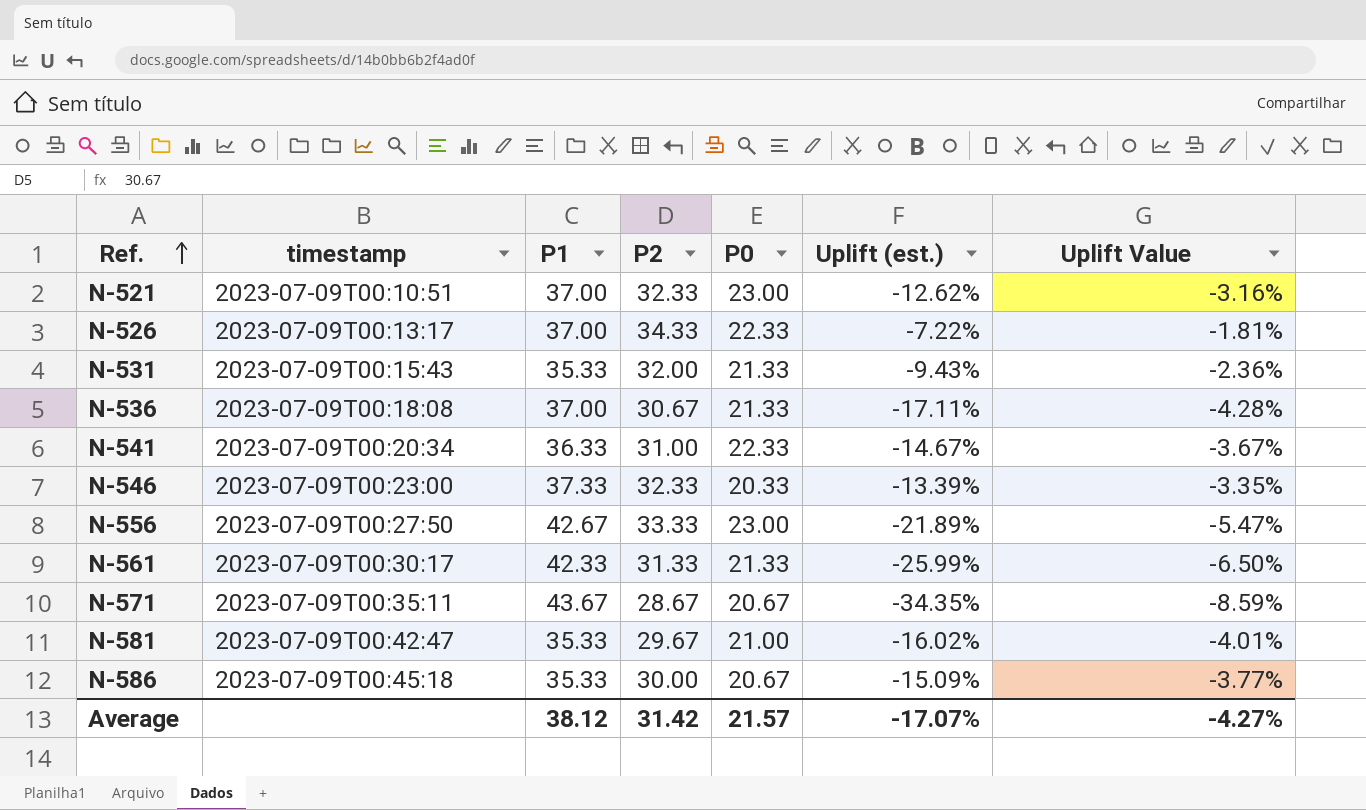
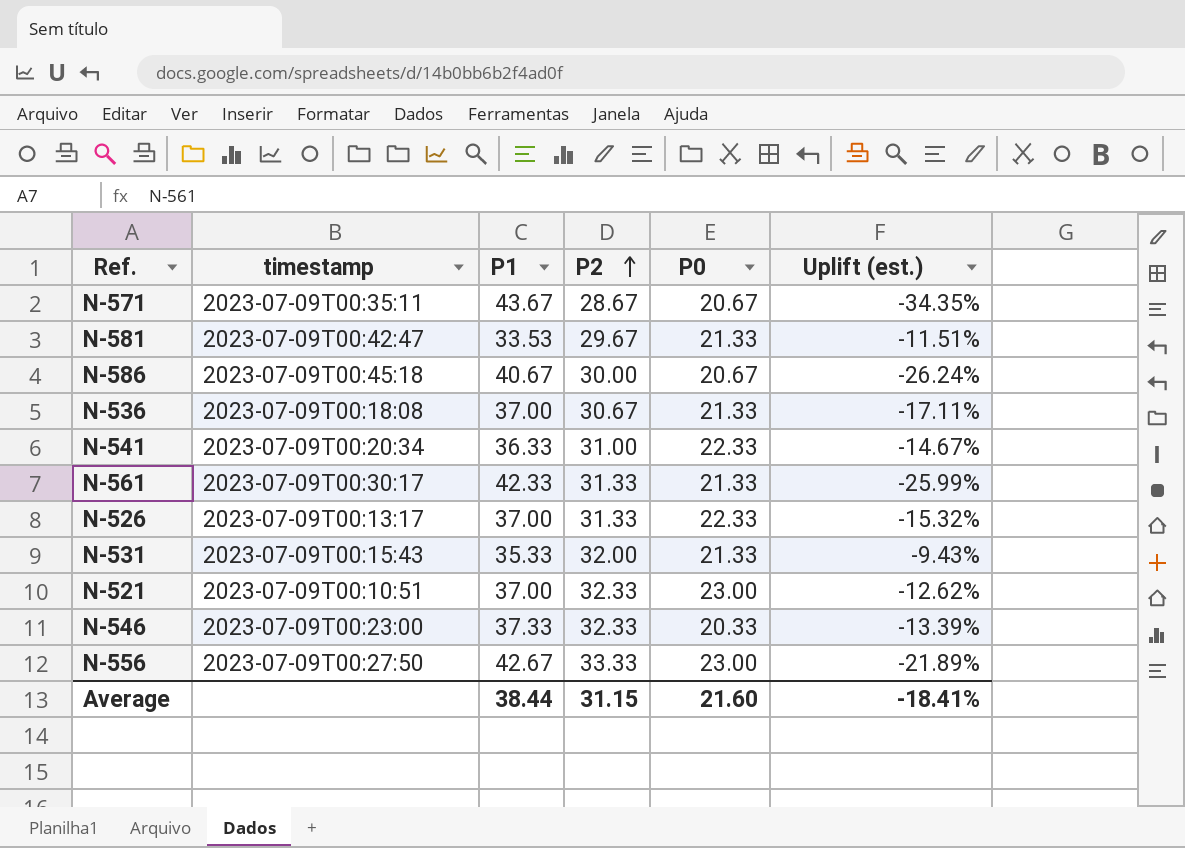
row order: Ref. ascending -> P2 ascending
column Uplift Value | formula: [Uplift (est.)] * 0.25 -> none
N-581 | P1: 35.33 -> 33.53
N-581 | P0: 21.00 -> 21.33
N-581 | Uplift (est.): -16.02% -> -11.51%
N-586 | P1: 35.33 -> 40.67
N-586 | Uplift (est.): -15.09% -> -26.24%
N-526 | P2: 34.33 -> 31.33
N-526 | Uplift (est.): -7.22% -> -15.32%
Average | P1: 38.12 -> 38.44
Average | P2: 31.42 -> 31.15
Average | P0: 21.57 -> 21.60
Average | Uplift (est.): -17.07% -> -18.41%

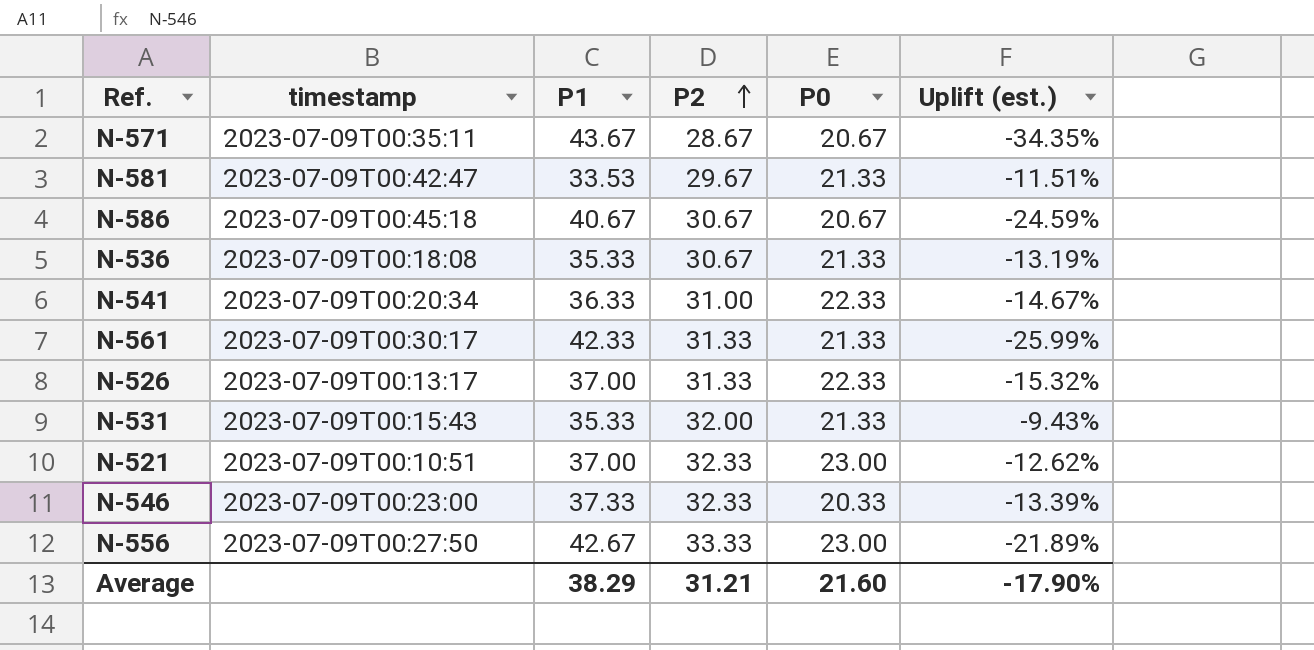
N-586 | P2: 30.00 -> 30.67
N-586 | Uplift (est.): -26.24% -> -24.59%
N-536 | P1: 37.00 -> 35.33
N-536 | Uplift (est.): -17.11% -> -13.19%
Average | P1: 38.44 -> 38.29
Average | P2: 31.15 -> 31.21
Average | Uplift (est.): -18.41% -> -17.90%

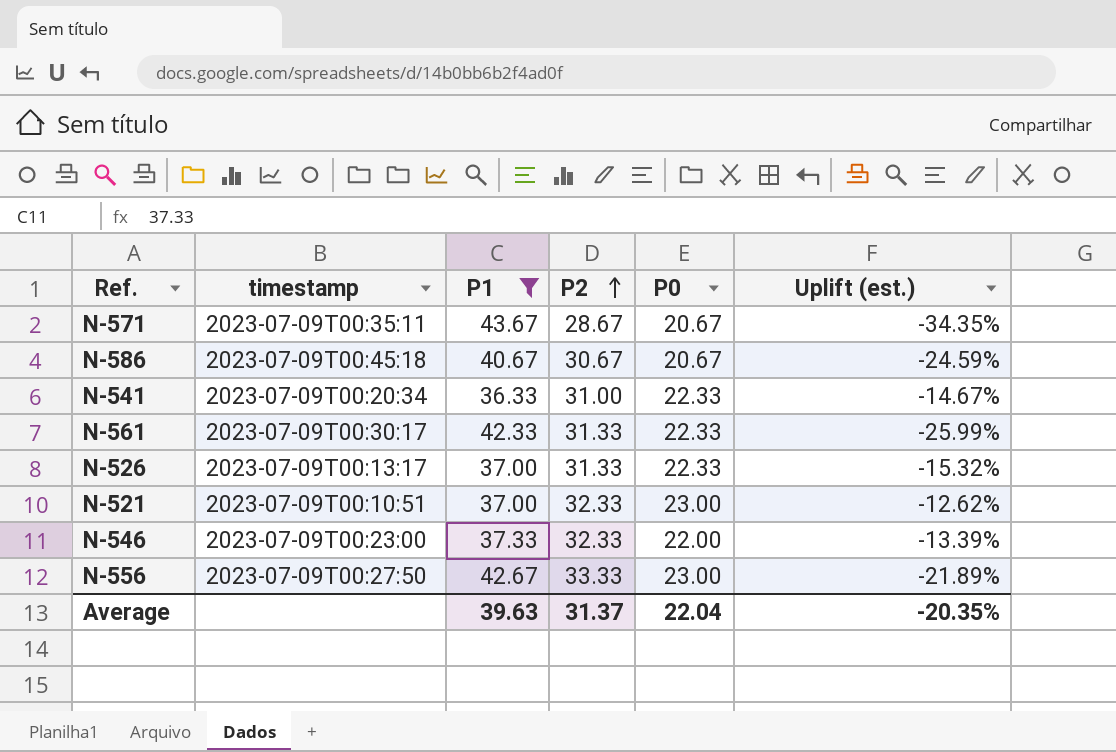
filter: none -> P1 >= 36.33
N-561 | P0: 21.33 -> 22.33
N-546 | P0: 20.33 -> 22.00
Average | P1: 38.29 -> 39.63
Average | P2: 31.21 -> 31.37
Average | P0: 21.60 -> 22.04
Average | Uplift (est.): -17.90% -> -20.35%

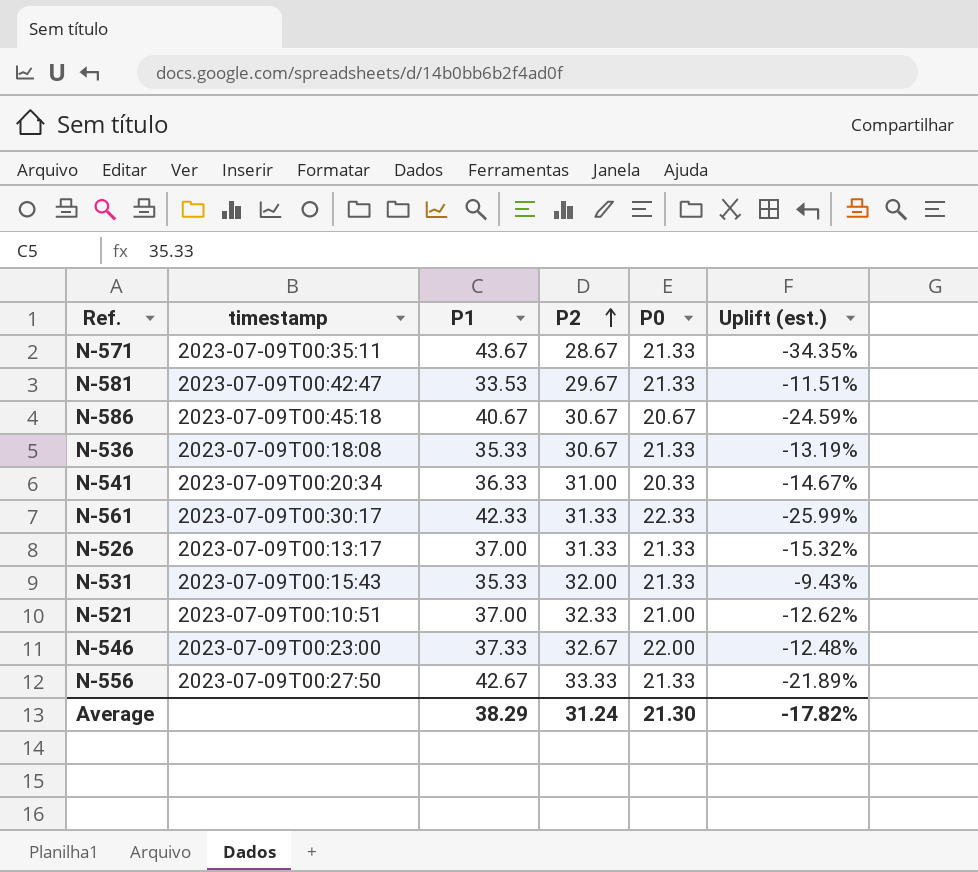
filter: P1 >= 36.33 -> none
N-571 | P0: 20.67 -> 21.33
N-541 | P0: 22.33 -> 20.33
N-526 | P0: 22.33 -> 21.33
N-521 | P0: 23.00 -> 21.00
N-546 | P2: 32.33 -> 32.67
N-546 | Uplift (est.): -13.39% -> -12.48%
N-556 | P0: 23.00 -> 21.33
Average | P1: 39.63 -> 38.29
Average | P2: 31.37 -> 31.24
Average | P0: 22.04 -> 21.30
Average | Uplift (est.): -20.35% -> -17.82%

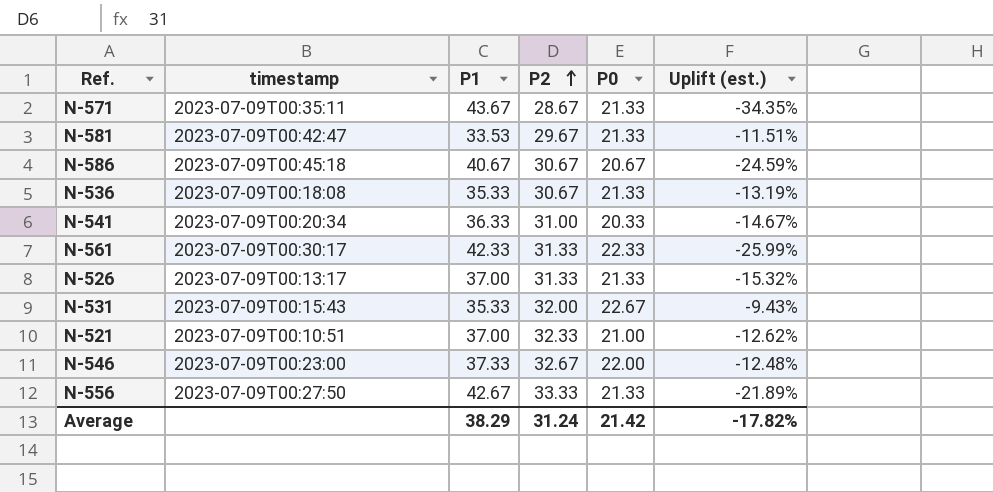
N-531 | P0: 21.33 -> 22.67
Average | P0: 21.30 -> 21.42

